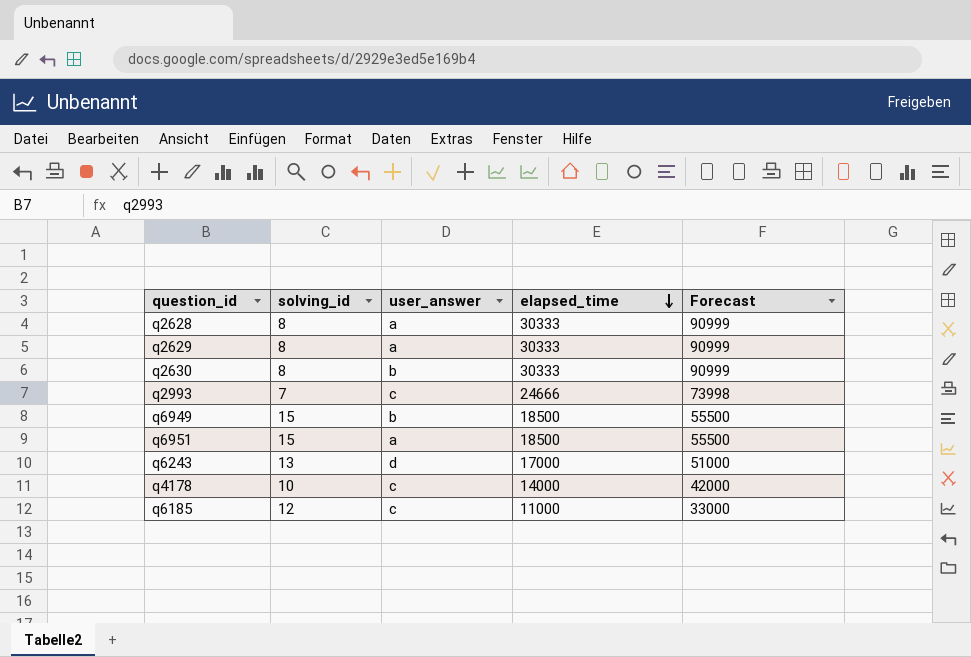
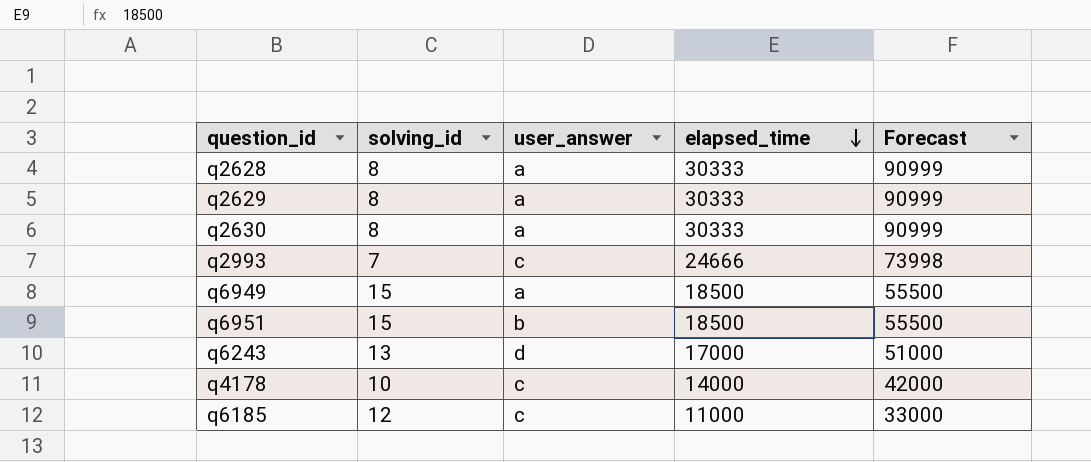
q2630 | user_answer: b -> a
q6949 | user_answer: b -> a
q6951 | user_answer: a -> b

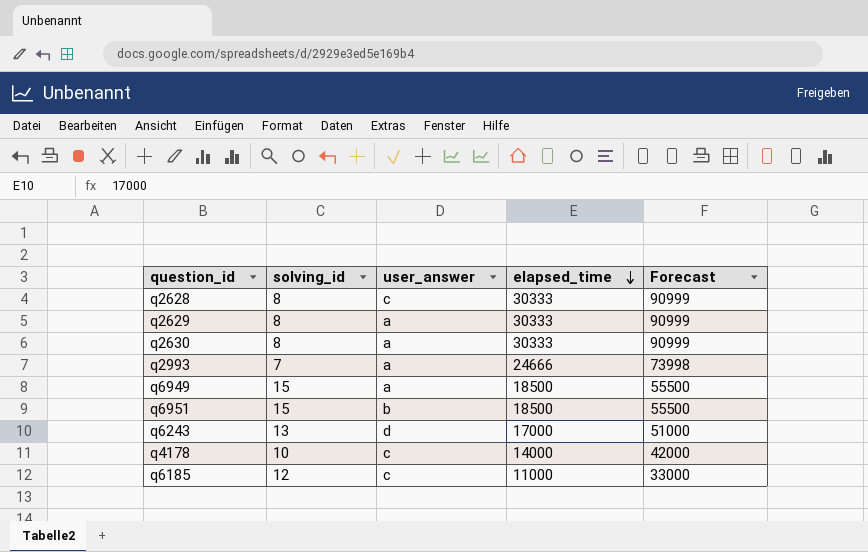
q2628 | user_answer: a -> c
q2993 | user_answer: c -> a

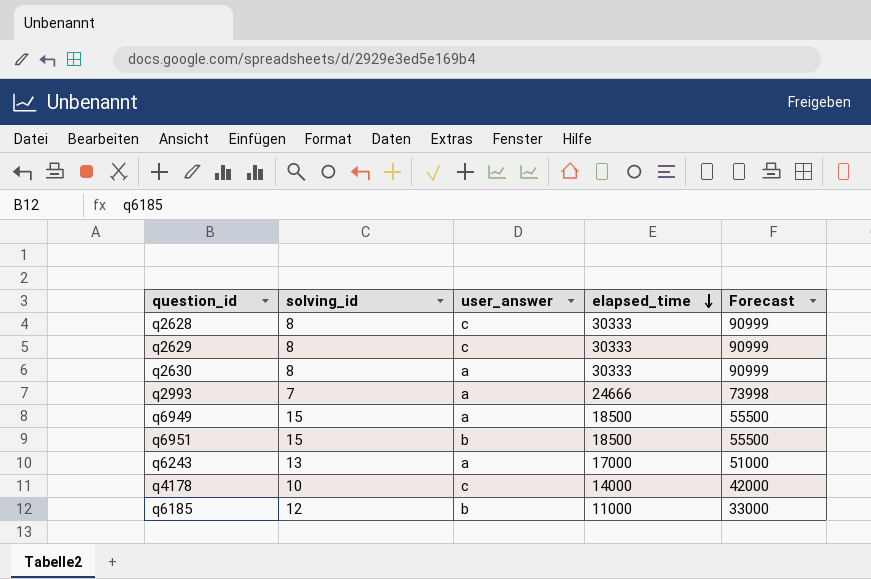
q2629 | user_answer: a -> c
q6243 | user_answer: d -> a
q6185 | user_answer: c -> b

